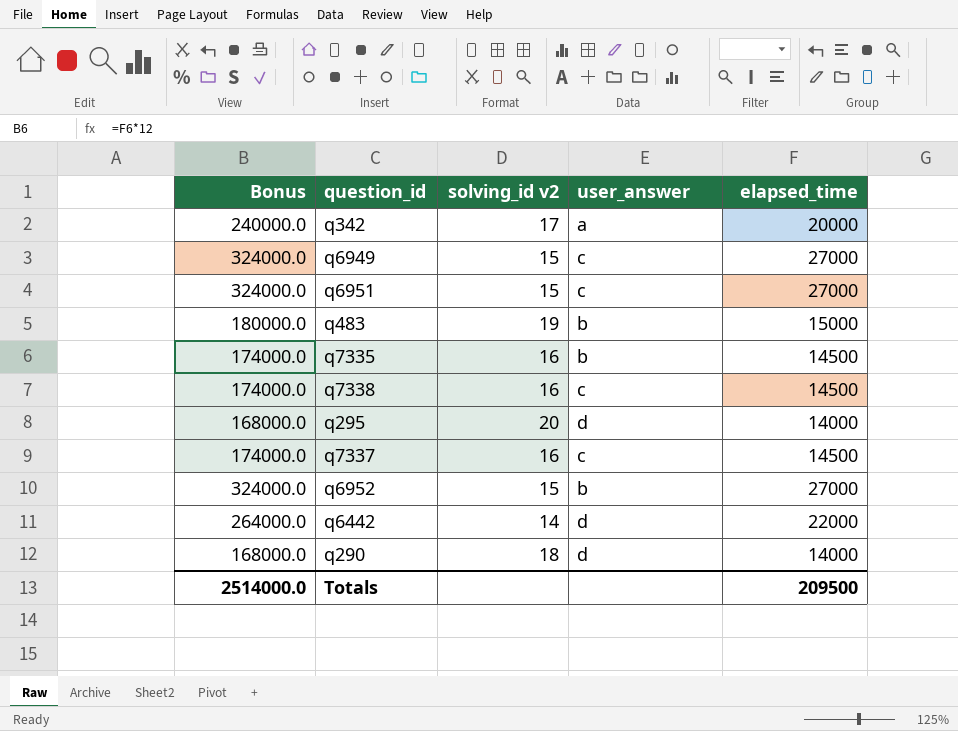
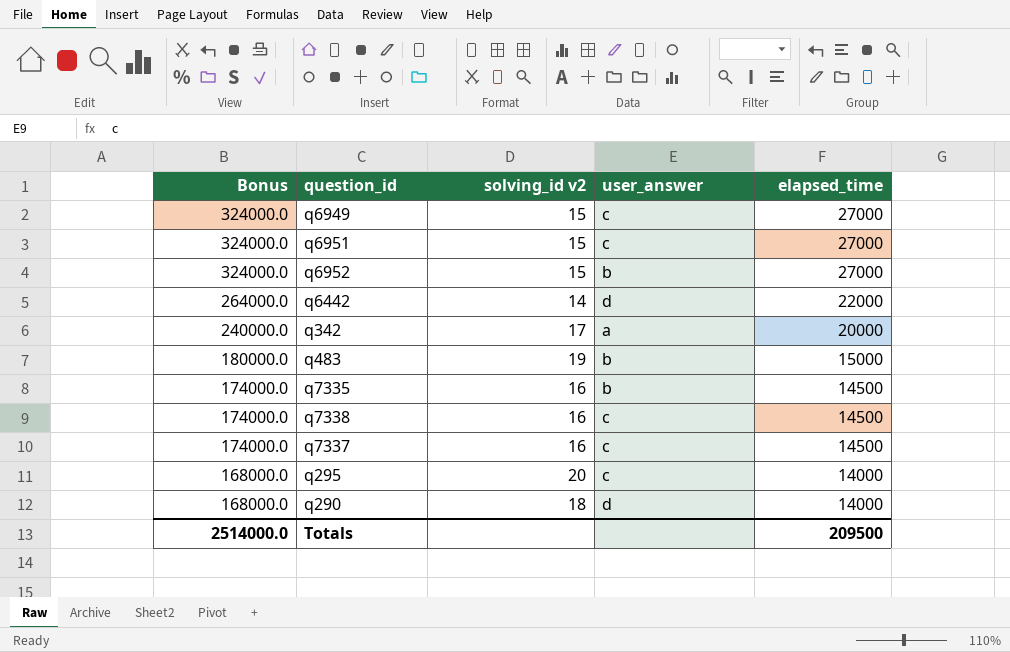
row order: none -> Bonus descending
q295 | user_answer: d -> c

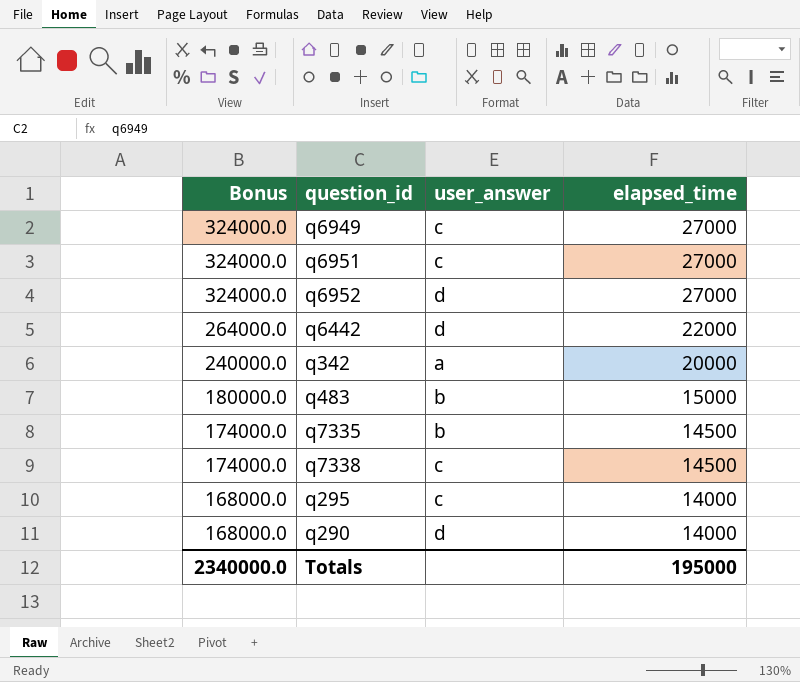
column solving_id v2 | position: 3 -> none
row q7337: 174000.0 | 16 | c | 14500 -> none
q6952 | user_answer: b -> d
Totals | Bonus: 2514000.0 -> 2340000.0
Totals | elapsed_time: 209500 -> 195000

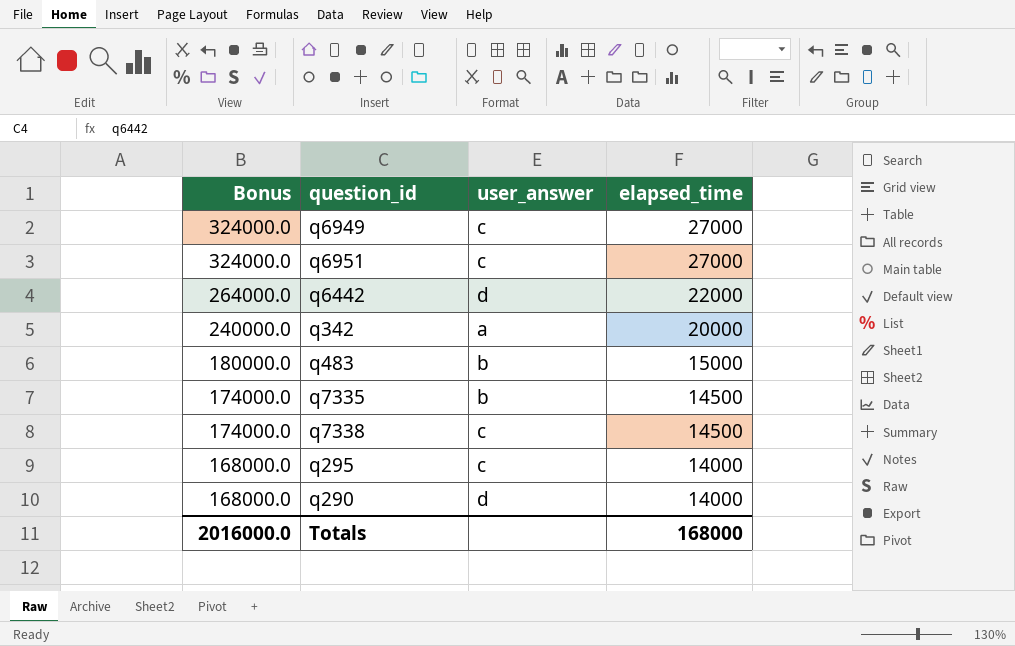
row q6952: 324000.0 | d | 27000 -> none
Totals | Bonus: 2340000.0 -> 2016000.0
Totals | elapsed_time: 195000 -> 168000

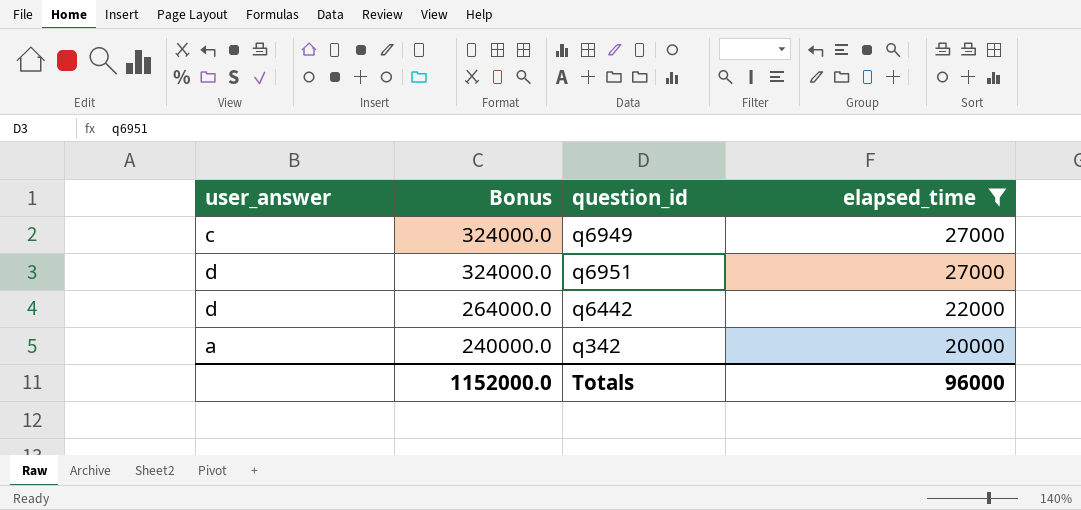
filter: none -> elapsed_time >= 20000
column user_answer | position: 3 -> 1
q6951 | user_answer: c -> d
Totals | Bonus: 2016000.0 -> 1152000.0
Totals | elapsed_time: 168000 -> 96000

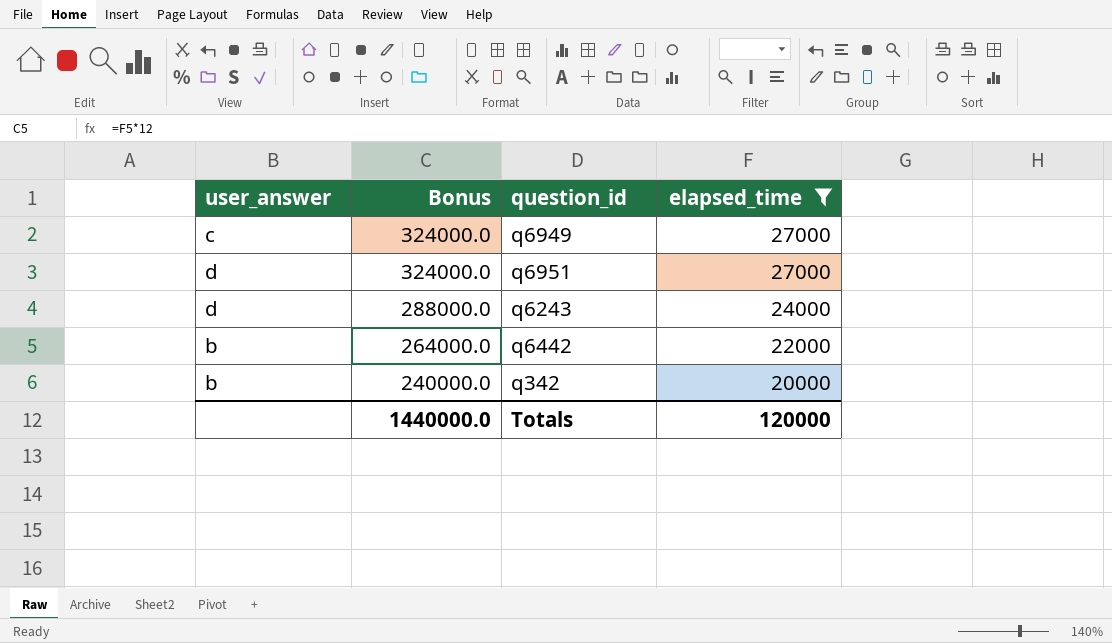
row q6243: none -> d | 288000.0 | 24000
q6442 | user_answer: d -> b
q342 | user_answer: a -> b
Totals | Bonus: 1152000.0 -> 1440000.0
Totals | elapsed_time: 96000 -> 120000

